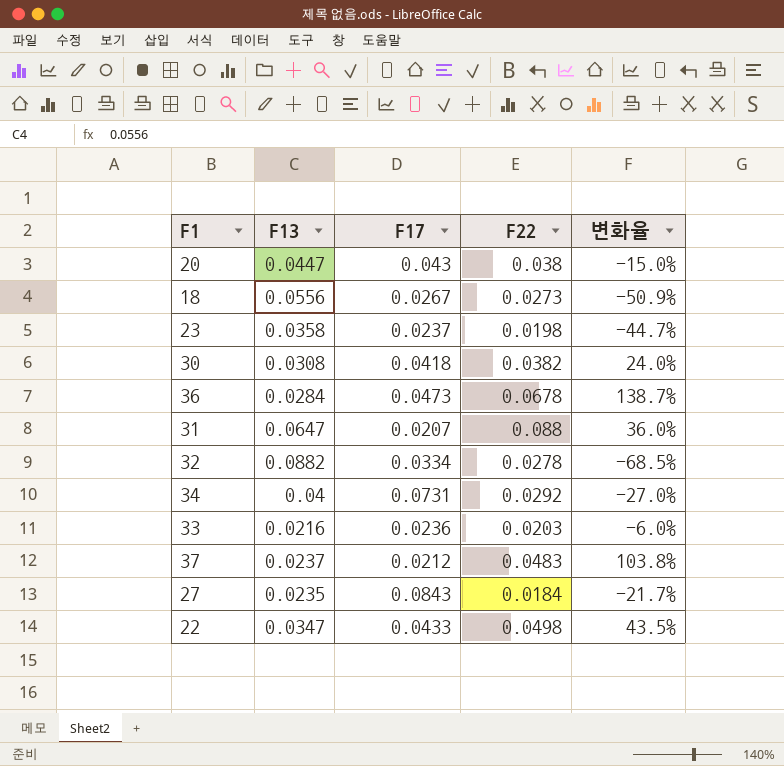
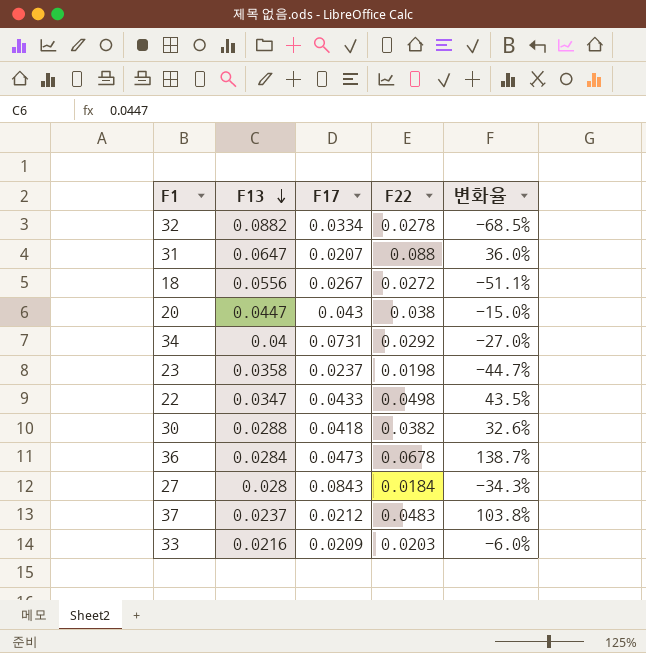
row order: none -> F13 descending
18 | F22: 0.0273 -> 0.0272
18 | 변화율: -50.9% -> -51.1%
30 | F13: 0.0308 -> 0.0288
30 | 변화율: 24.0% -> 32.6%
27 | F13: 0.0235 -> 0.028
27 | 변화율: -21.7% -> -34.3%
33 | F17: 0.0236 -> 0.0209

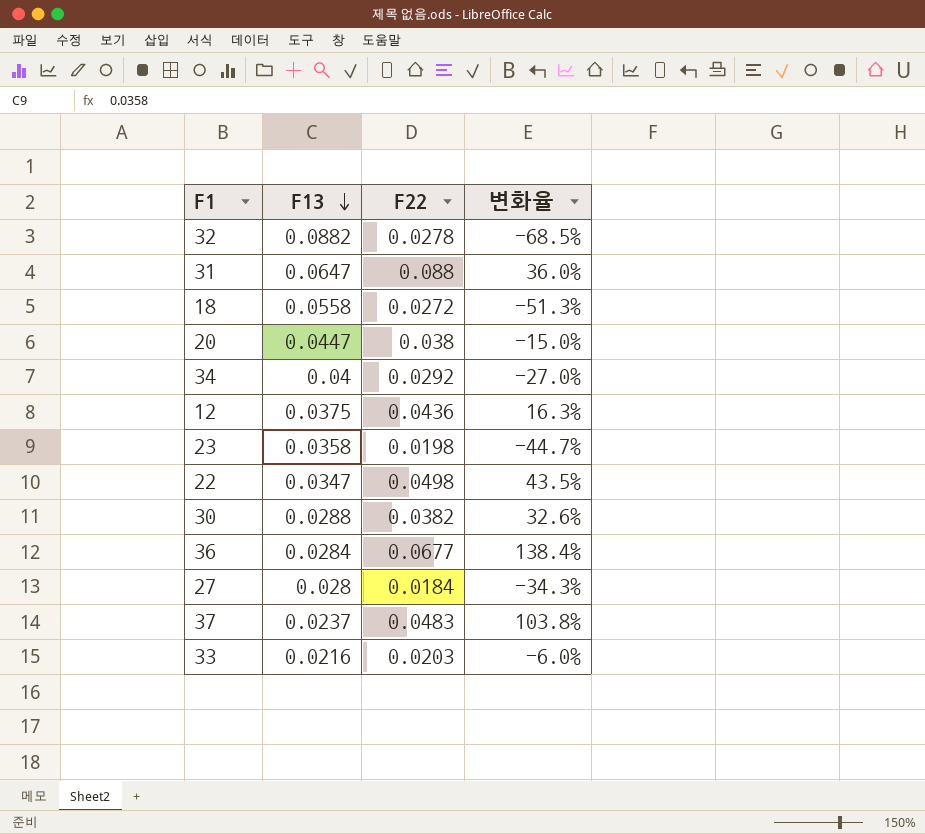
column F17 | position: 3 -> none
18 | F13: 0.0556 -> 0.0558
18 | 변화율: -51.1% -> -51.3%
row 12: none -> 0.0375 | 0.0436 | 16.3%
36 | F22: 0.0678 -> 0.0677
36 | 변화율: 138.7% -> 138.4%

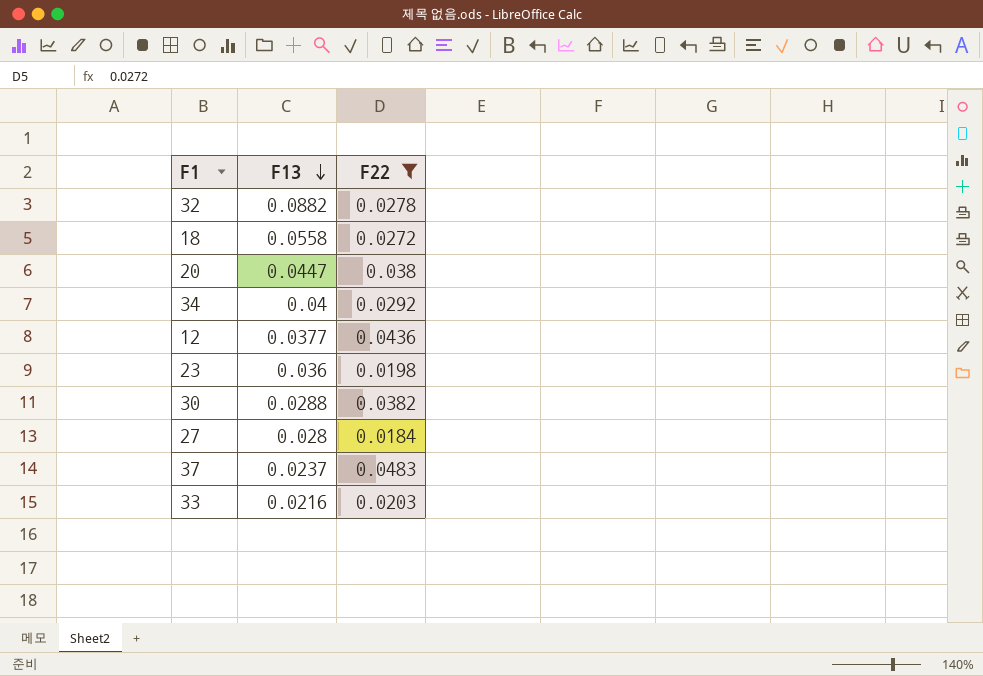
filter: none -> F22 <= 0.0483
column 변화율 | formula: ([F22] - [F13]) / [F13] -> none
12 | F13: 0.0375 -> 0.0377
23 | F13: 0.0358 -> 0.036

